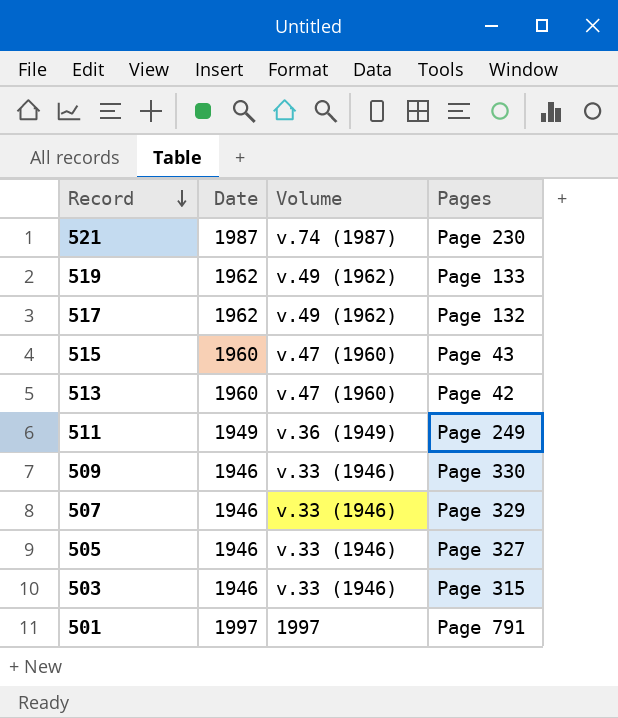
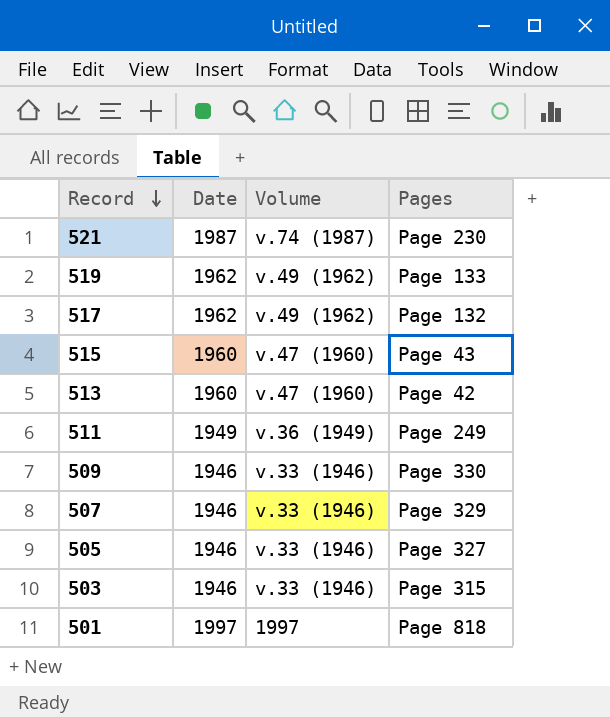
501 | Pages: Page 791 -> Page 818

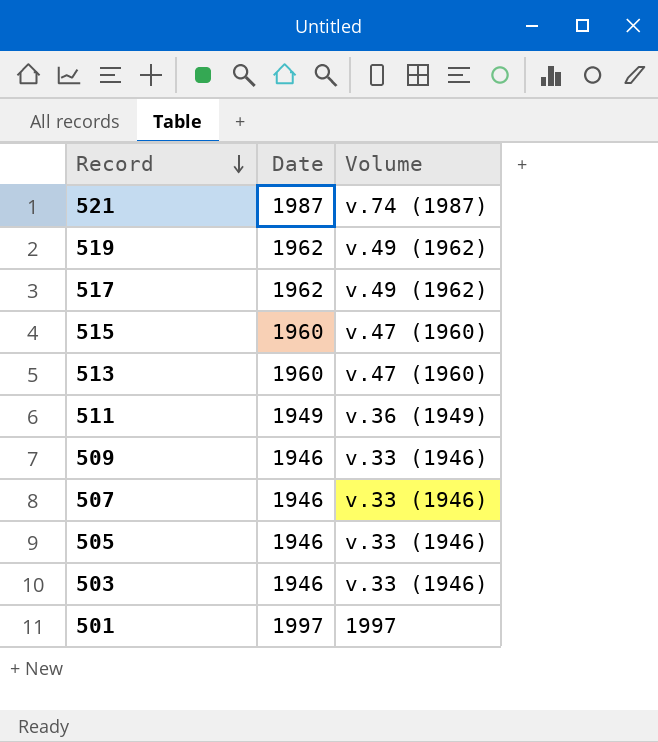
column Pages | position: 4 -> none

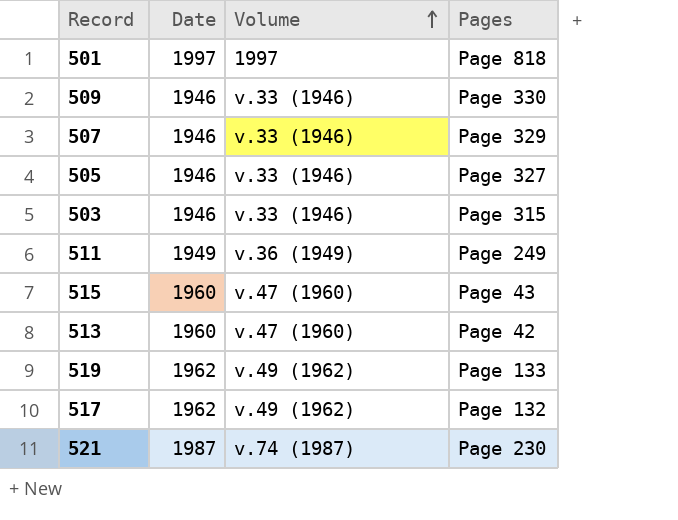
row order: Record descending -> Volume ascending
column Pages | position: none -> 4

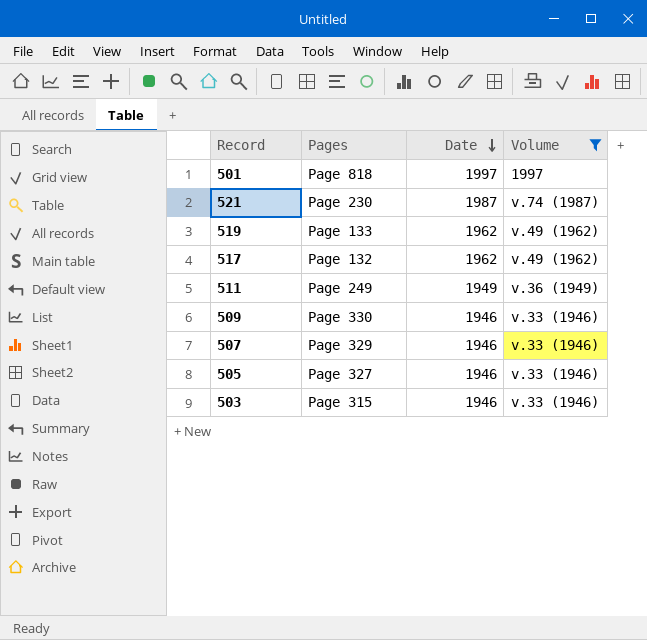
filter: none -> Volume != v.47 (1960)
row order: Volume ascending -> Date descending
column Pages | position: 4 -> 2

